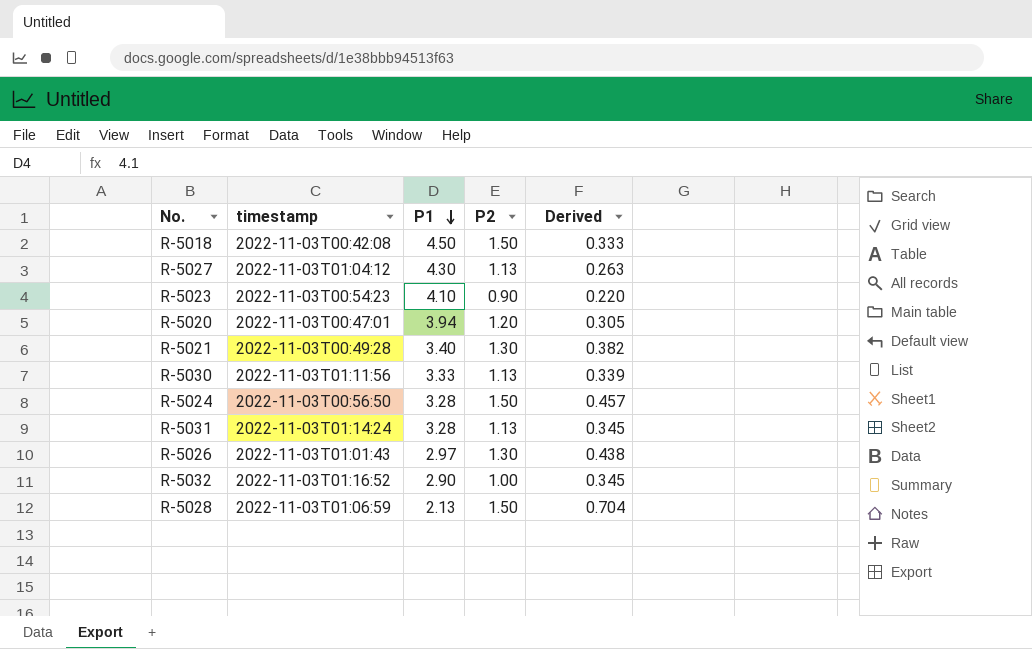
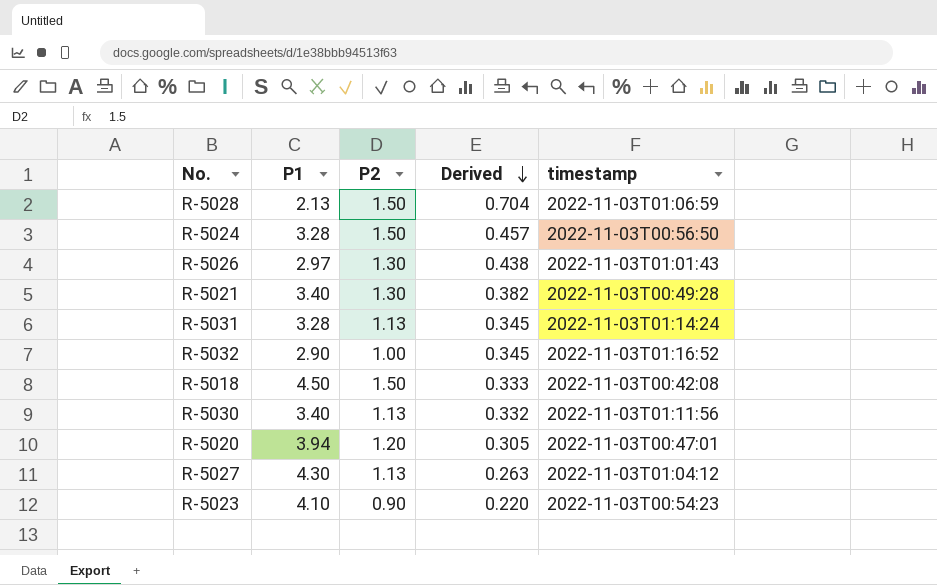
row order: P1 descending -> Derived descending
column timestamp | position: 2 -> 5
R-5030 | P1: 3.33 -> 3.40
R-5030 | Derived: 0.339 -> 0.332

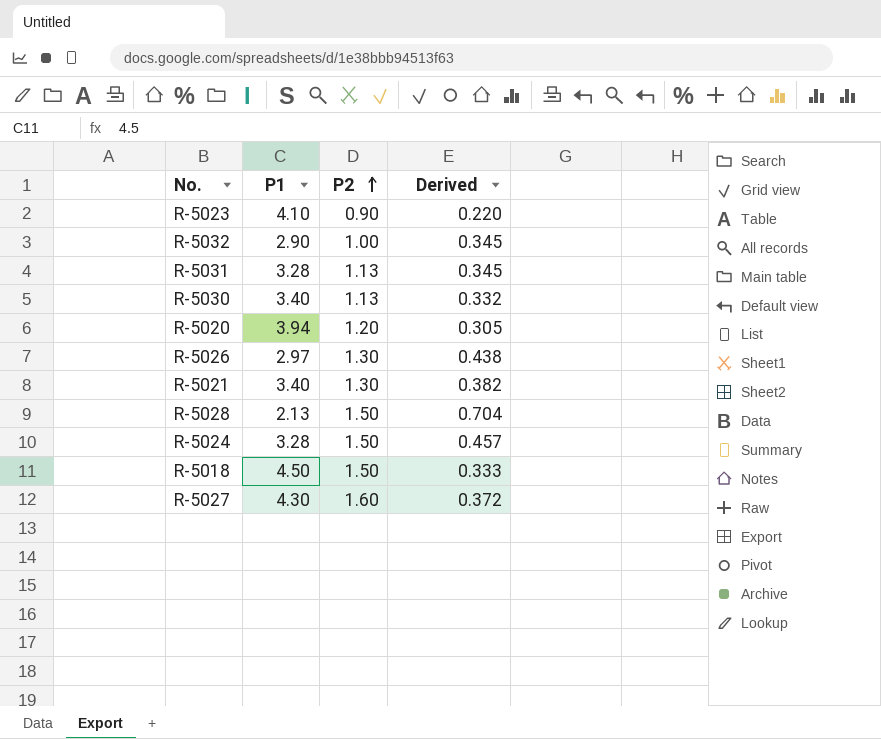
row order: Derived descending -> P2 ascending
column timestamp | position: 5 -> none
R-5027 | P2: 1.13 -> 1.60
R-5027 | Derived: 0.263 -> 0.372

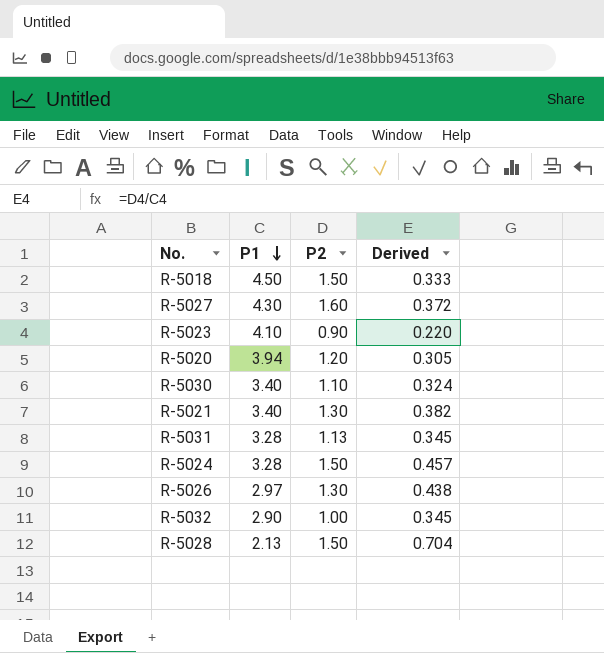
row order: P2 ascending -> P1 descending
R-5030 | P2: 1.13 -> 1.10
R-5030 | Derived: 0.332 -> 0.324

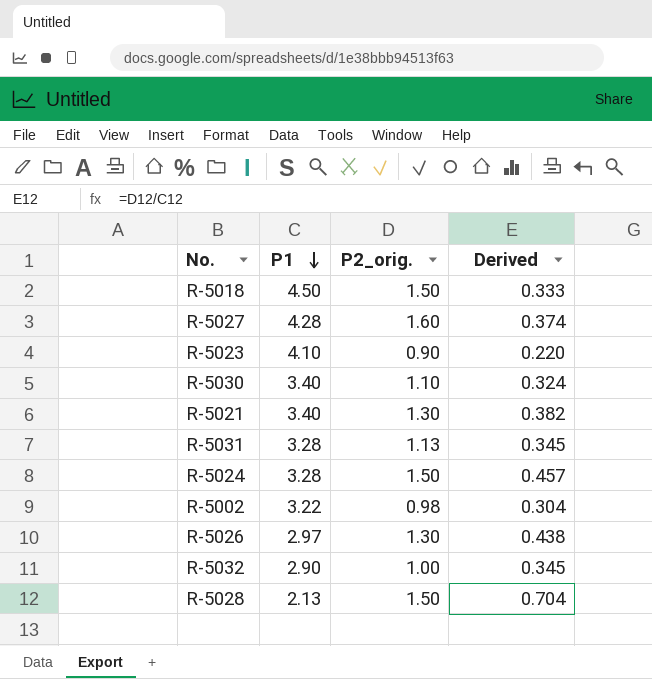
column name: P2 -> P2_orig.
row R-5020: 3.94 | 1.20 | 0.305 -> none
R-5027 | P1: 4.30 -> 4.28
R-5027 | Derived: 0.372 -> 0.374
row R-5002: none -> 3.22 | 0.98 | 0.304

